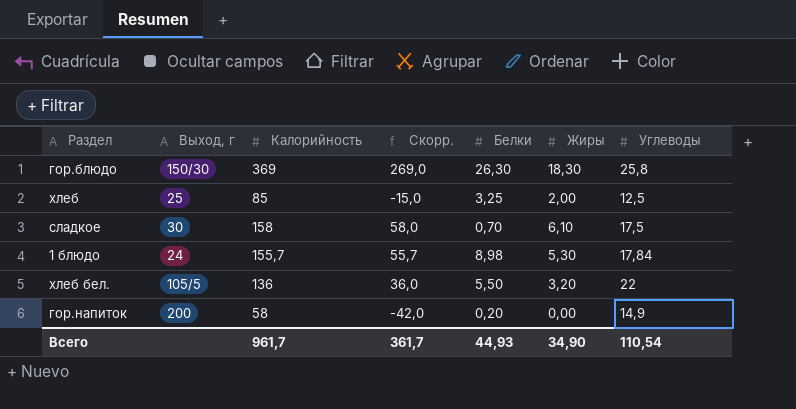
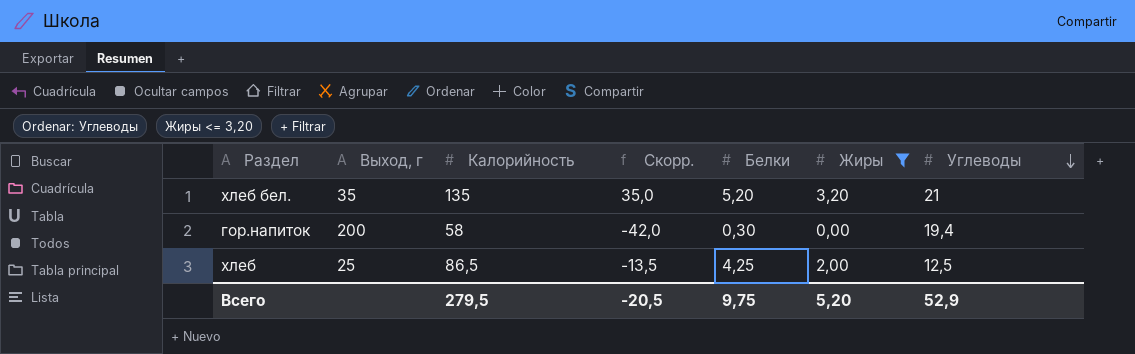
filter: none -> Жиры <= 3,20
row order: none -> Углеводы descending
хлеб бел. | Выход, г: 105/5 -> 35
хлеб бел. | Калорийность: 136 -> 135
хлеб бел. | Скорр.: 36,0 -> 35,0
хлеб бел. | Белки: 5,50 -> 5,20
хлеб бел. | Углеводы: 22 -> 21
гор.напиток | Белки: 0,20 -> 0,30
гор.напиток | Углеводы: 14,9 -> 19,4
хлеб | Калорийность: 85 -> 86,5
хлеб | Скорр.: -15,0 -> -13,5
хлеб | Белки: 3,25 -> 4,25
Всего | Калорийность: 961,7 -> 279,5
Всего | Скорр.: 361,7 -> -20,5
Всего | Белки: 44,93 -> 9,75
Всего | Жиры: 34,90 -> 5,20
Всего | Углеводы: 110,54 -> 52,9

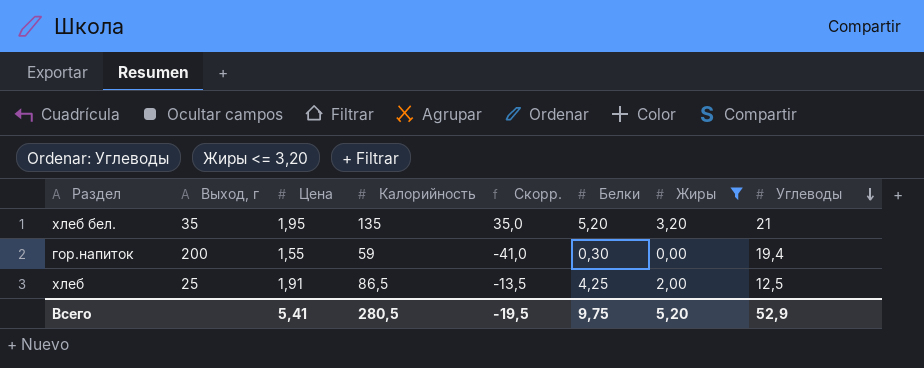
column Цена | position: none -> 3
гор.напиток | Калорийность: 58 -> 59
гор.напиток | Скорр.: -42,0 -> -41,0
Всего | Калорийность: 279,5 -> 280,5
Всего | Скорр.: -20,5 -> -19,5

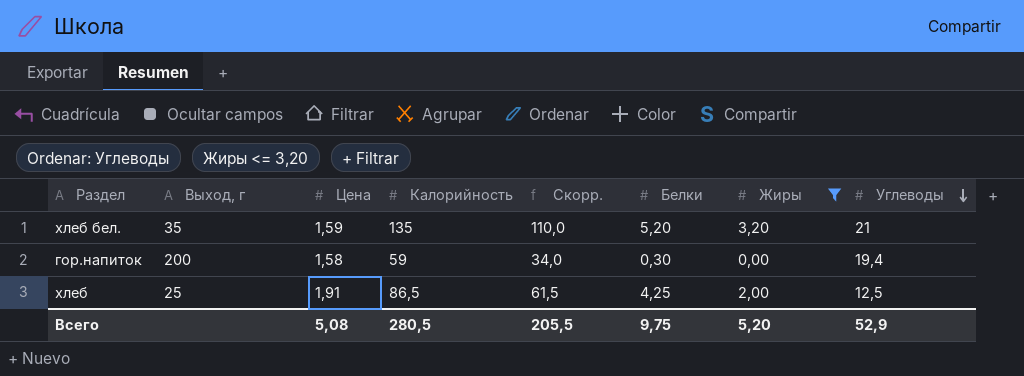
column Скорр. | formula: [Калорийность] - 100 -> [Калорийность] - 25
хлеб бел. | Цена: 1,95 -> 1,59
гор.напиток | Цена: 1,55 -> 1,58
Всего | Цена: 5,41 -> 5,08
Всего | Скорр.: -19,5 -> 205,5

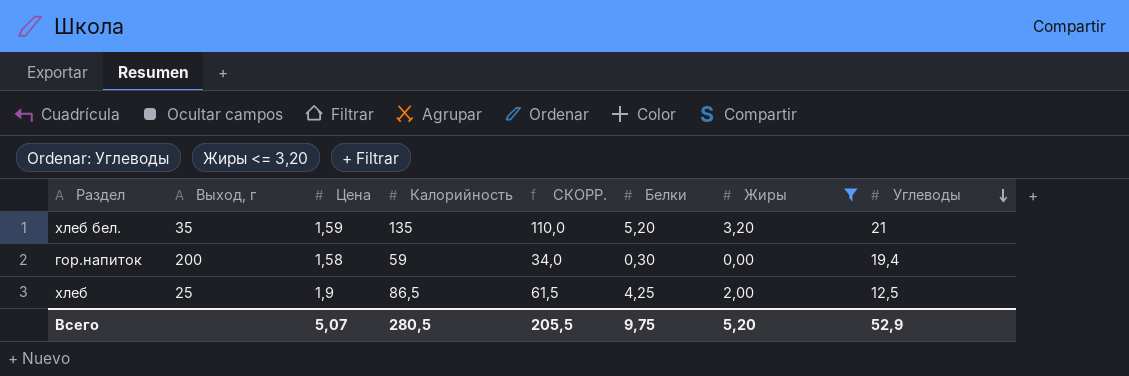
column name: Скорр. -> СКОРР.
хлеб | Цена: 1,91 -> 1,9
Всего | Цена: 5,08 -> 5,07

